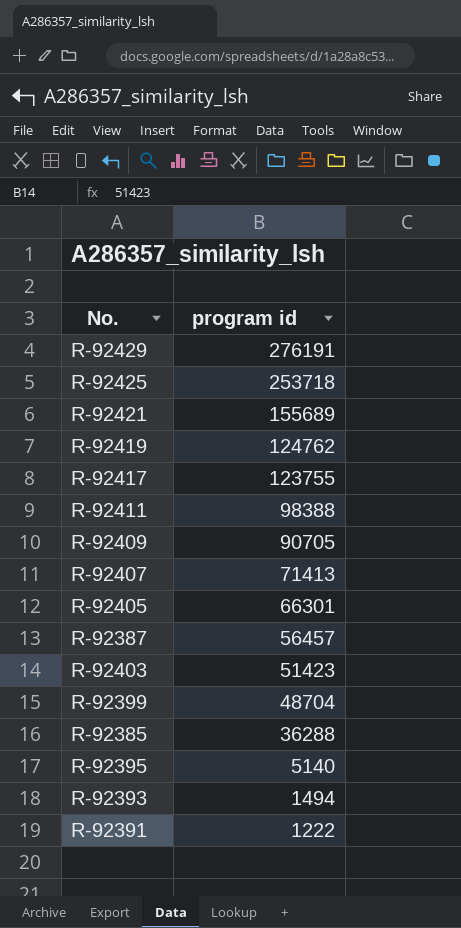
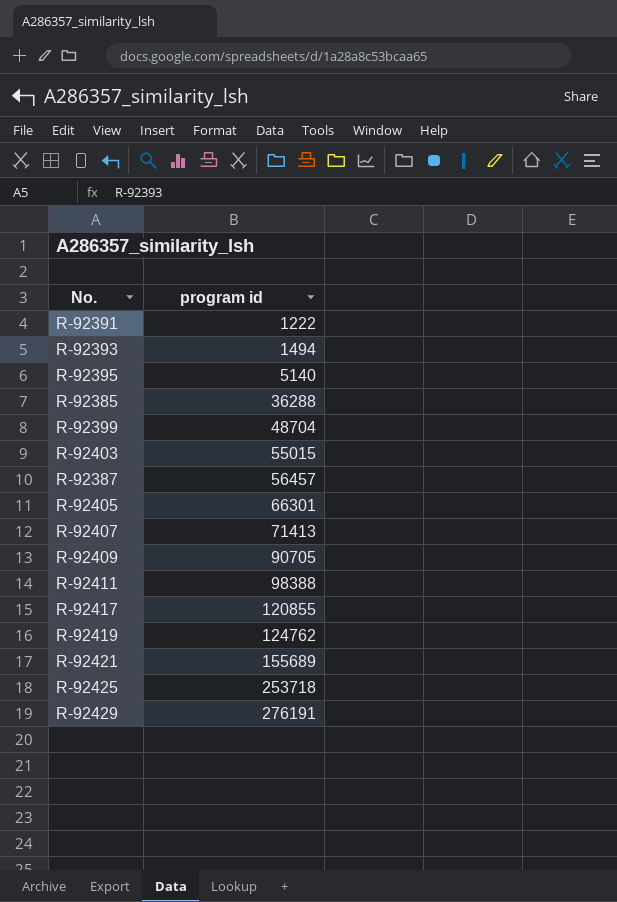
row order: program id descending -> program id ascending
R-92403 | program id: 51423 -> 55015
R-92417 | program id: 123755 -> 120855

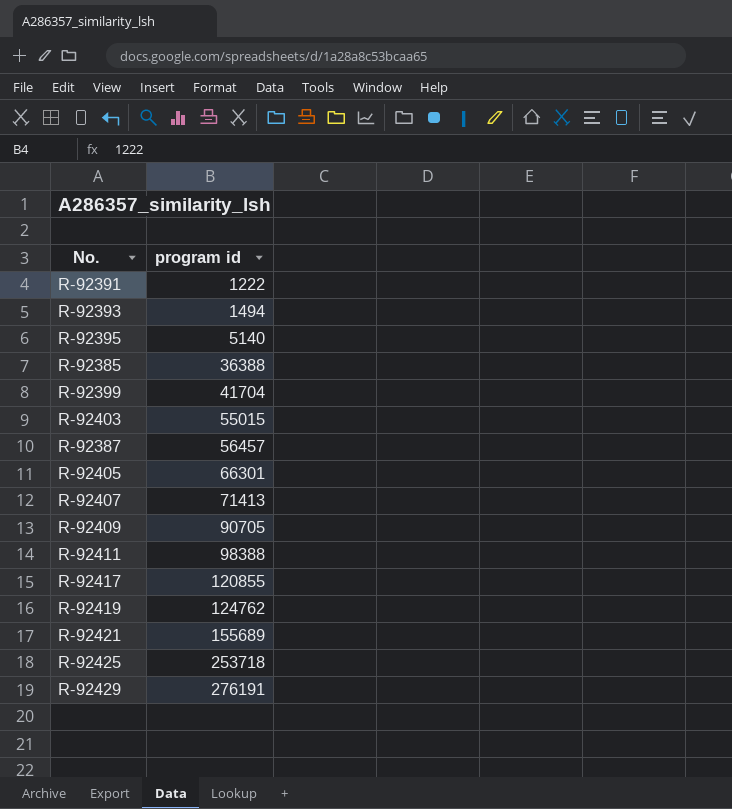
R-92385 | program id: 36288 -> 36388
R-92399 | program id: 48704 -> 41704

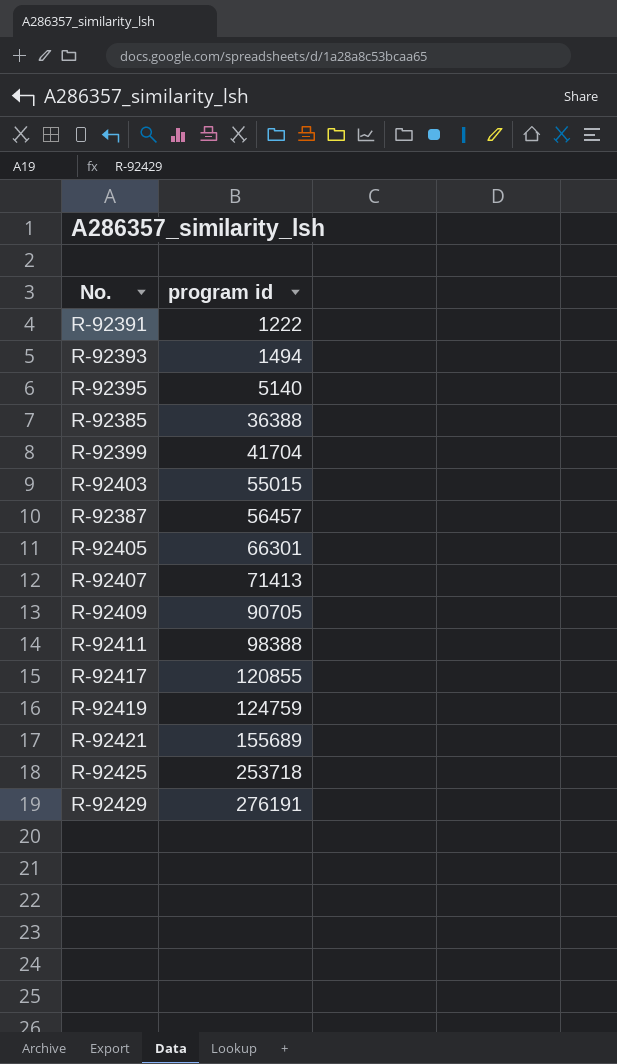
R-92419 | program id: 124762 -> 124759

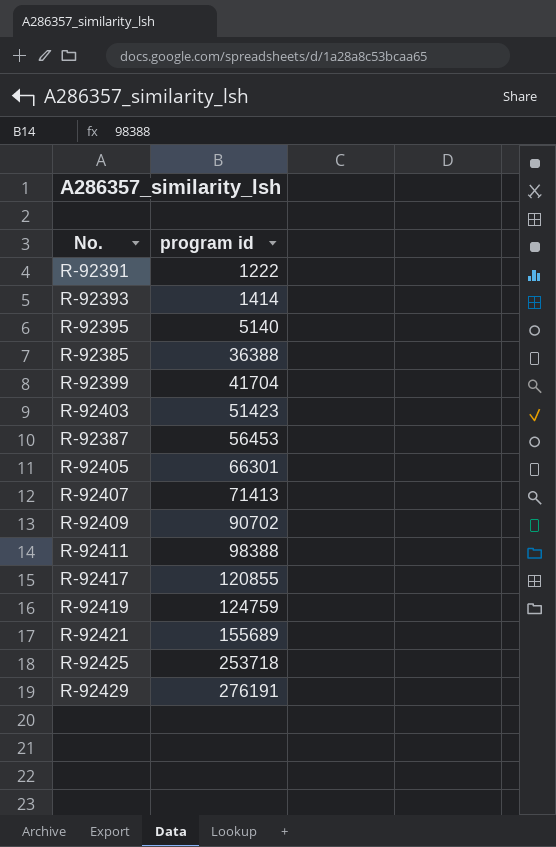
R-92393 | program id: 1494 -> 1414
R-92403 | program id: 55015 -> 51423
R-92387 | program id: 56457 -> 56453
R-92409 | program id: 90705 -> 90702

